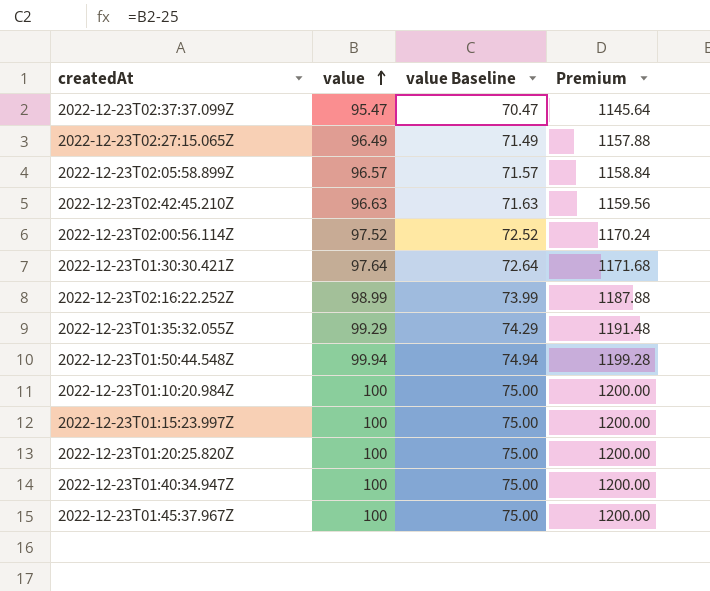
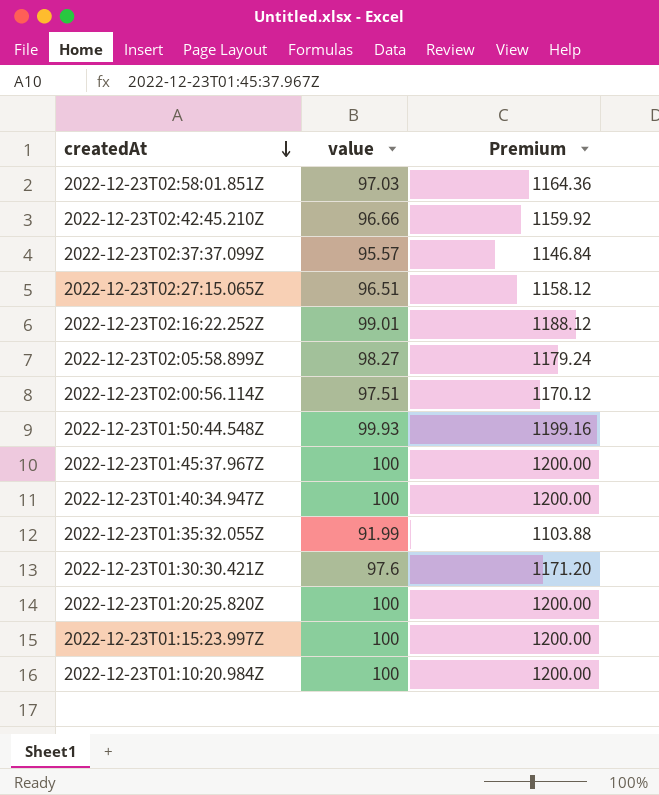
row order: value ascending -> createdAt descending
column value Baseline | formula: [value] - 25 -> none
row 2022-12-23T02:58:01.851Z: none -> 97.03 | 1164.36
2022-12-23T02:42:45.210Z | value: 96.63 -> 96.66
2022-12-23T02:42:45.210Z | Premium: 1159.56 -> 1159.92
2022-12-23T02:37:37.099Z | value: 95.47 -> 95.57
2022-12-23T02:37:37.099Z | Premium: 1145.64 -> 1146.84
2022-12-23T02:27:15.065Z | value: 96.49 -> 96.51
2022-12-23T02:27:15.065Z | Premium: 1157.88 -> 1158.12
2022-12-23T02:16:22.252Z | value: 98.99 -> 99.01
2022-12-23T02:16:22.252Z | Premium: 1187.88 -> 1188.12
2022-12-23T02:05:58.899Z | value: 96.57 -> 98.27
2022-12-23T02:05:58.899Z | Premium: 1158.84 -> 1179.24
2022-12-23T02:00:56.114Z | value: 97.52 -> 97.51
2022-12-23T02:00:56.114Z | Premium: 1170.24 -> 1170.12
2022-12-23T01:50:44.548Z | value: 99.94 -> 99.93
2022-12-23T01:50:44.548Z | Premium: 1199.28 -> 1199.16
2022-12-23T01:35:32.055Z | value: 99.29 -> 91.99
2022-12-23T01:35:32.055Z | Premium: 1191.48 -> 1103.88
2022-12-23T01:30:30.421Z | value: 97.64 -> 97.6
2022-12-23T01:30:30.421Z | Premium: 1171.68 -> 1171.20

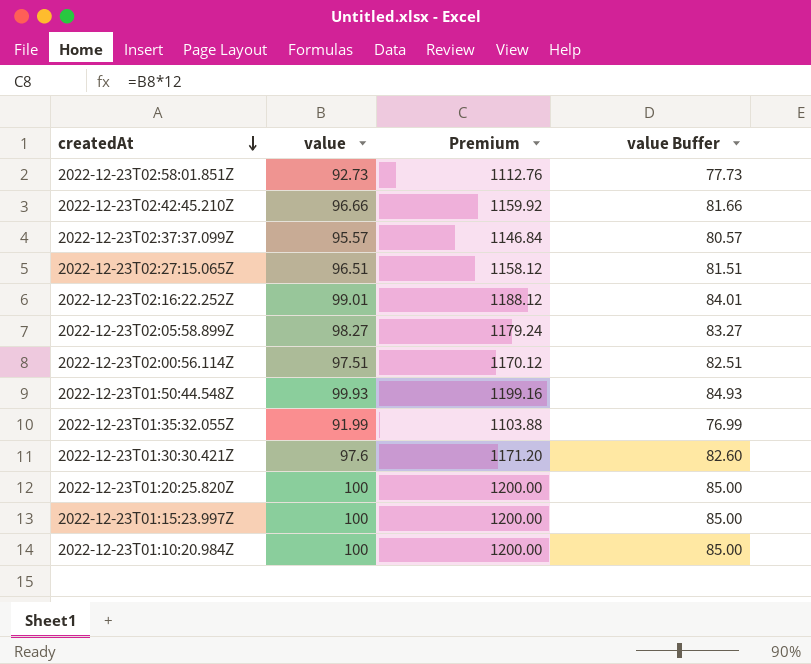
column value Buffer | formula: none -> [value] - 15
row 2022-12-23T01:45:37.967Z: 100 | 1200.00 -> none
row 2022-12-23T01:40:34.947Z: 100 | 1200.00 -> none
2022-12-23T02:58:01.851Z | value: 97.03 -> 92.73
2022-12-23T02:58:01.851Z | Premium: 1164.36 -> 1112.76

